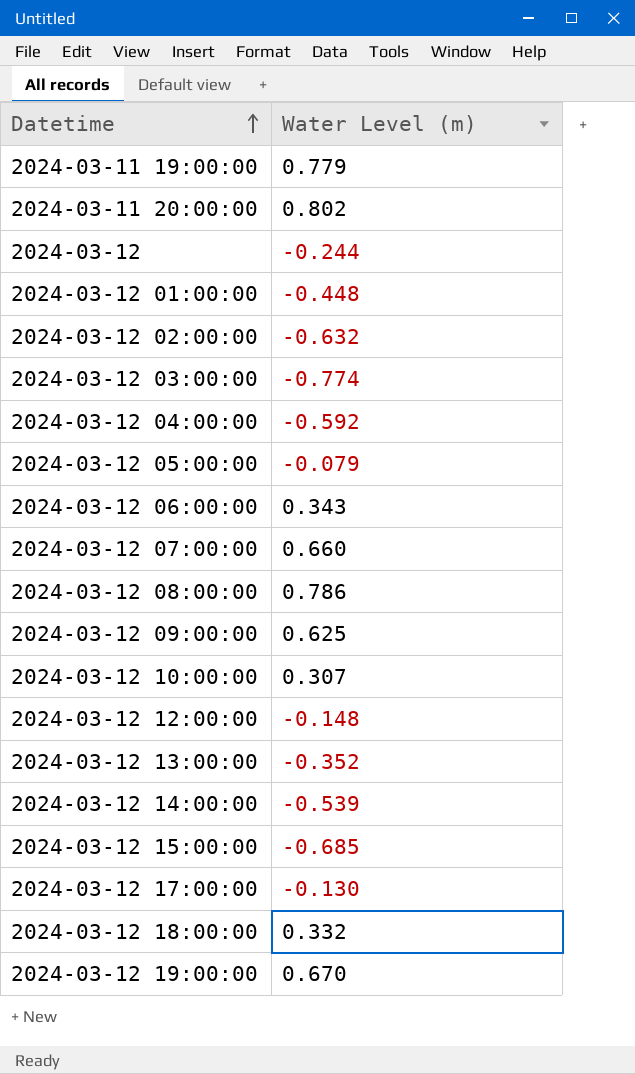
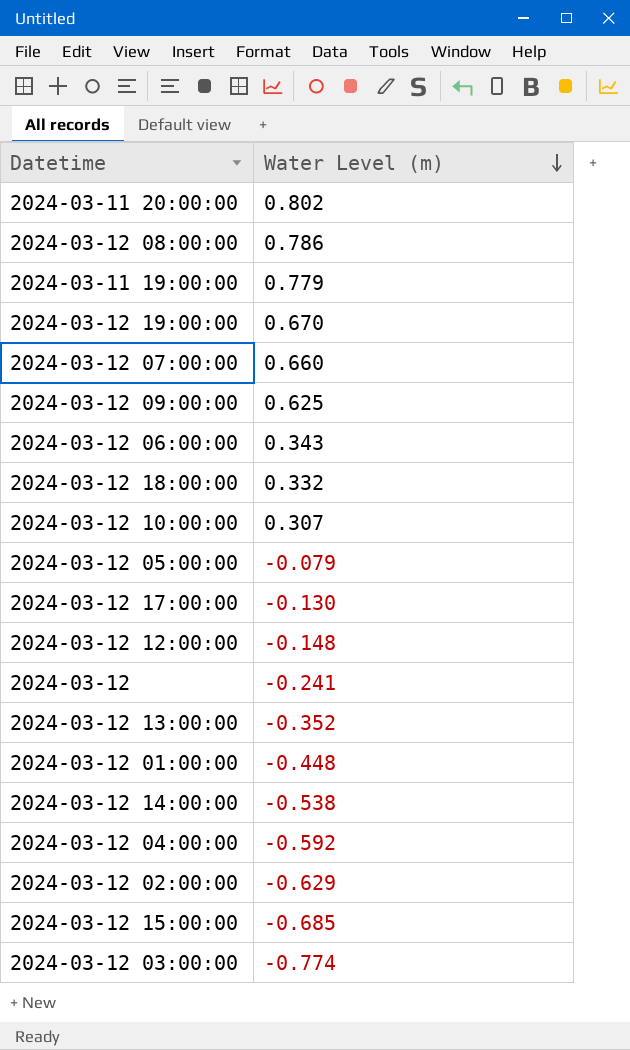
row order: Datetime ascending -> Water Level (m) descending
2024-03-12 | Water Level (m): -0.244 -> -0.241
2024-03-12 14:00:00 | Water Level (m): -0.539 -> -0.538
2024-03-12 02:00:00 | Water Level (m): -0.632 -> -0.629

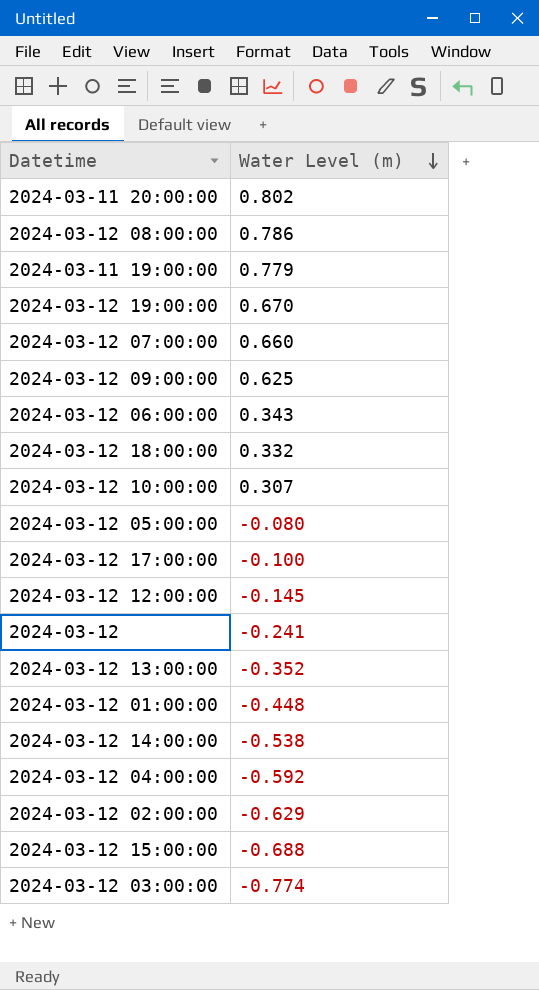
2024-03-12 05:00:00 | Water Level (m): -0.079 -> -0.080
2024-03-12 17:00:00 | Water Level (m): -0.130 -> -0.100
2024-03-12 12:00:00 | Water Level (m): -0.148 -> -0.145
2024-03-12 15:00:00 | Water Level (m): -0.685 -> -0.688

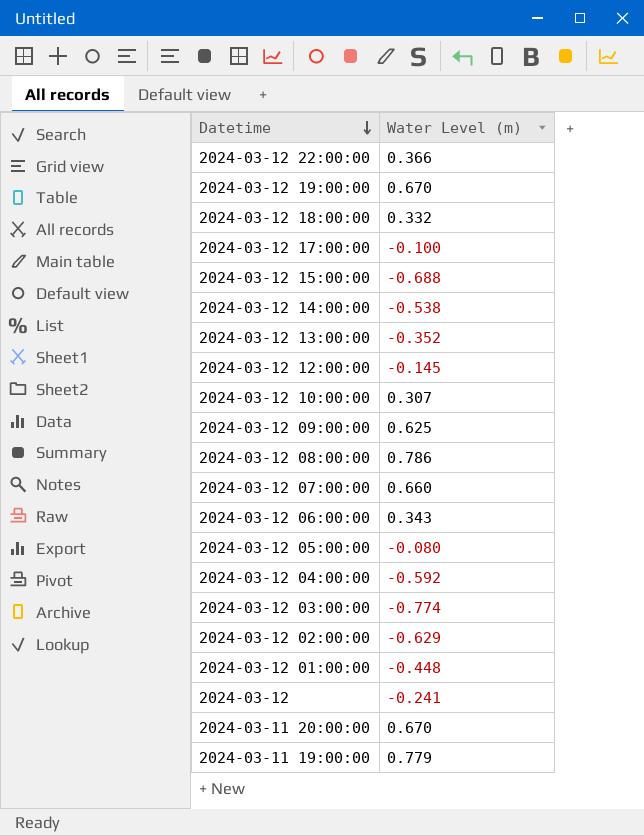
row order: Water Level (m) descending -> Datetime descending
row 2024-03-12 22:00:00: none -> 0.366
2024-03-11 20:00:00 | Water Level (m): 0.802 -> 0.670

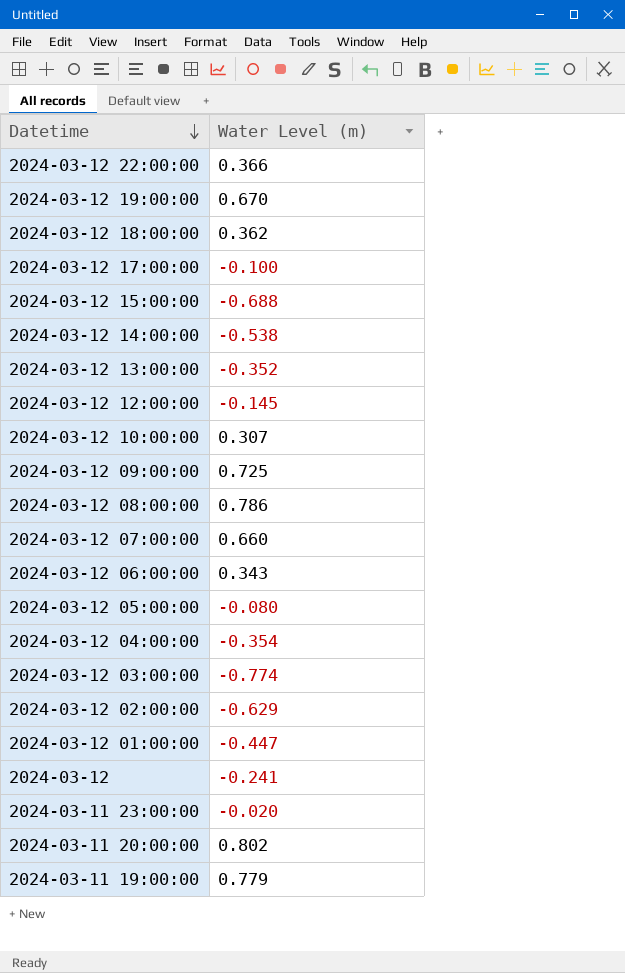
2024-03-12 18:00:00 | Water Level (m): 0.332 -> 0.362
2024-03-12 09:00:00 | Water Level (m): 0.625 -> 0.725
2024-03-12 04:00:00 | Water Level (m): -0.592 -> -0.354
2024-03-12 01:00:00 | Water Level (m): -0.448 -> -0.447
row 2024-03-11 23:00:00: none -> -0.020
2024-03-11 20:00:00 | Water Level (m): 0.670 -> 0.802

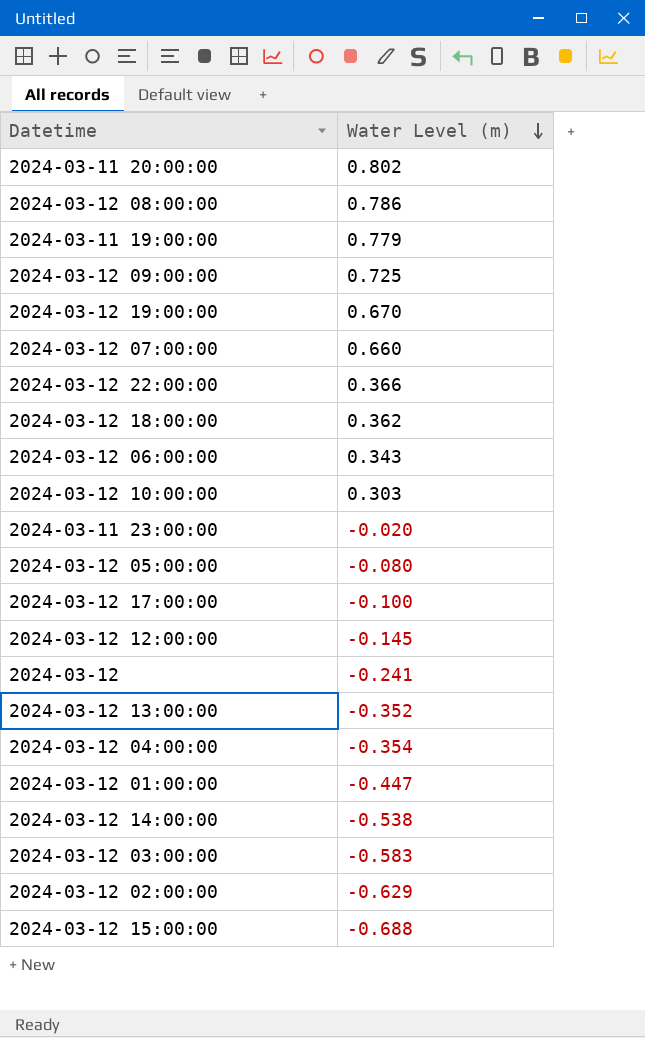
row order: Datetime descending -> Water Level (m) descending
2024-03-12 10:00:00 | Water Level (m): 0.307 -> 0.303
2024-03-12 03:00:00 | Water Level (m): -0.774 -> -0.583

